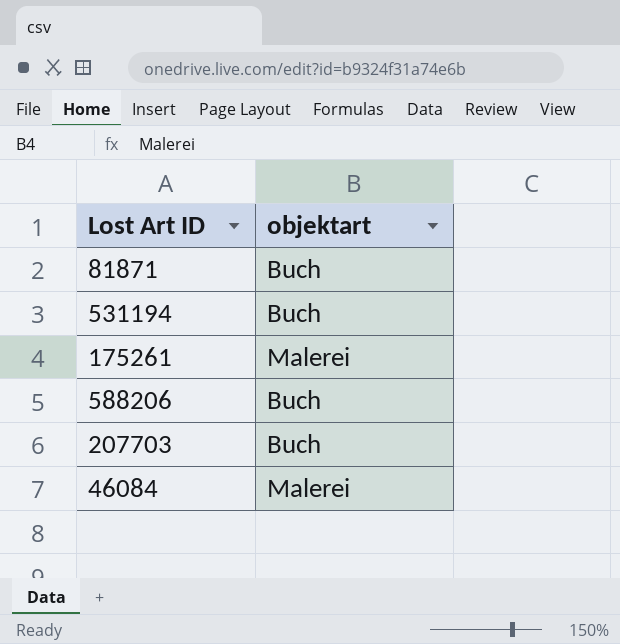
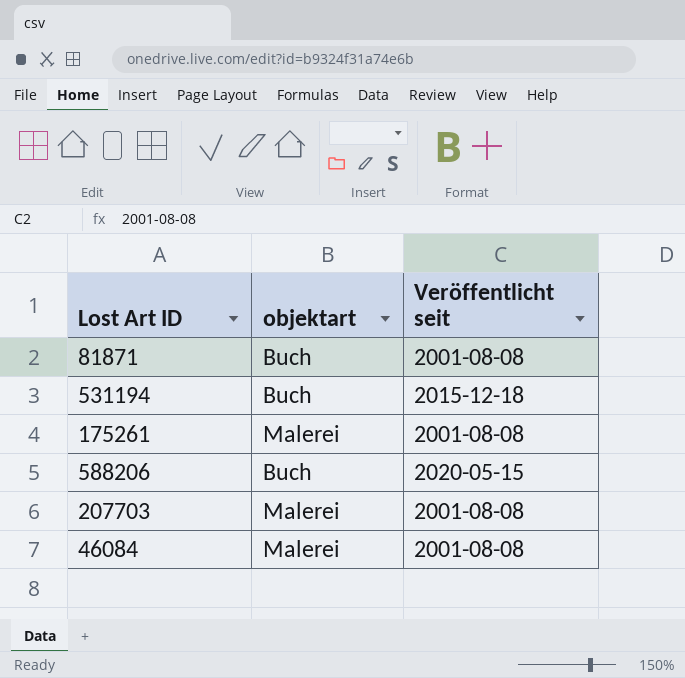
column Veröffentlicht seit | position: none -> 3
207703 | objektart: Buch -> Malerei

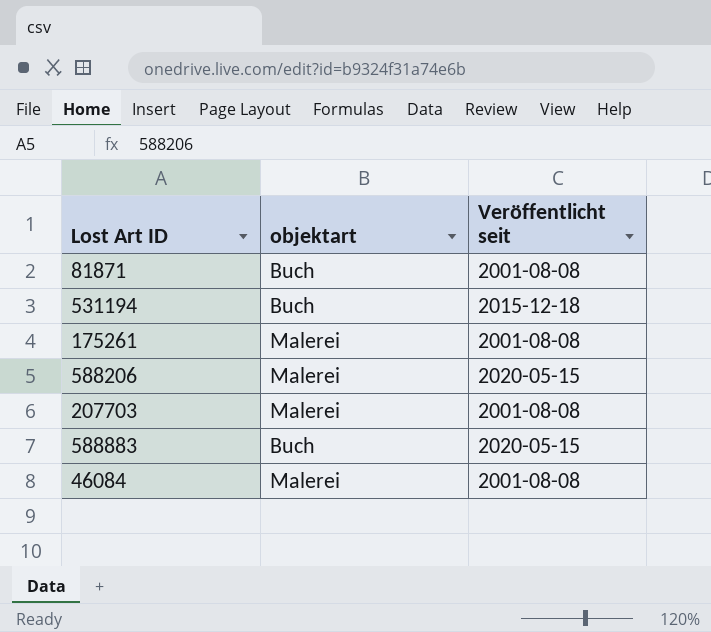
588206 | objektart: Buch -> Malerei
row 588883: none -> Buch | 2020-05-15

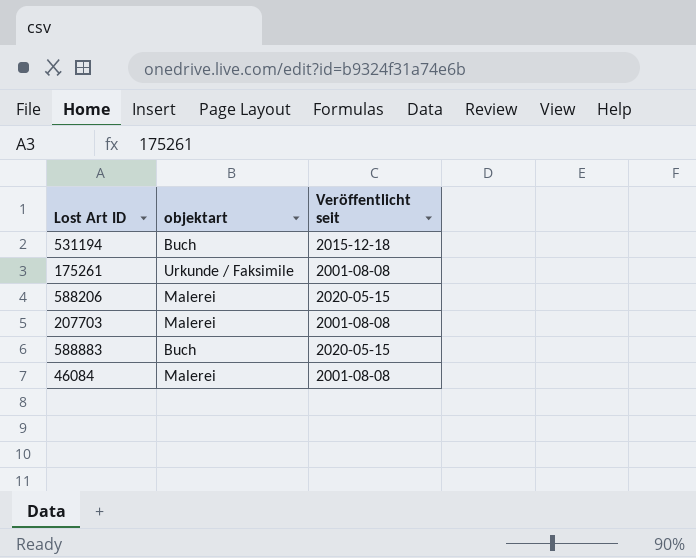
row 81871: Buch | 2001-08-08 -> none
175261 | objektart: Malerei -> Urkunde / Faksimile

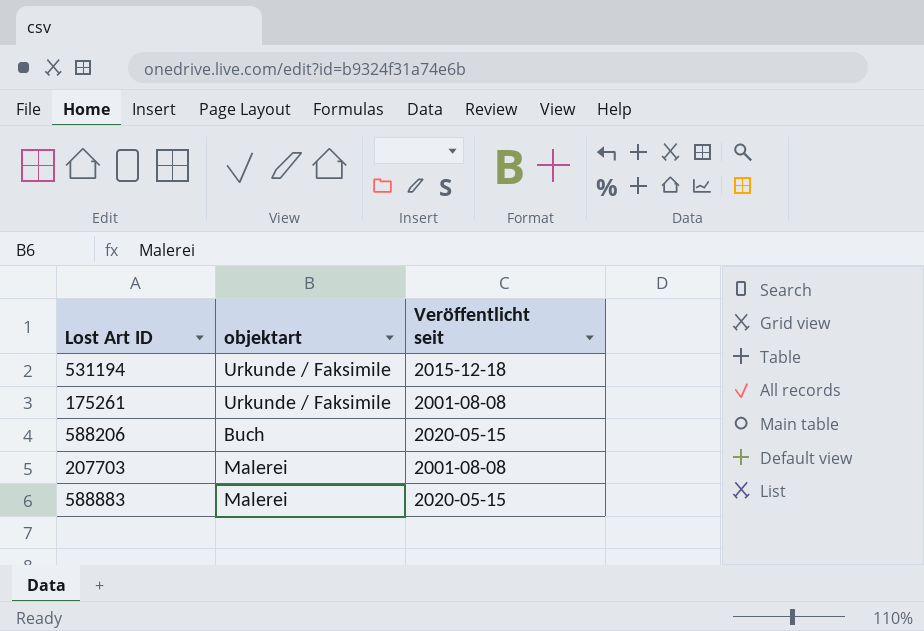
row 46084: Malerei | 2001-08-08 -> none
531194 | objektart: Buch -> Urkunde / Faksimile
588206 | objektart: Malerei -> Buch
588883 | objektart: Buch -> Malerei

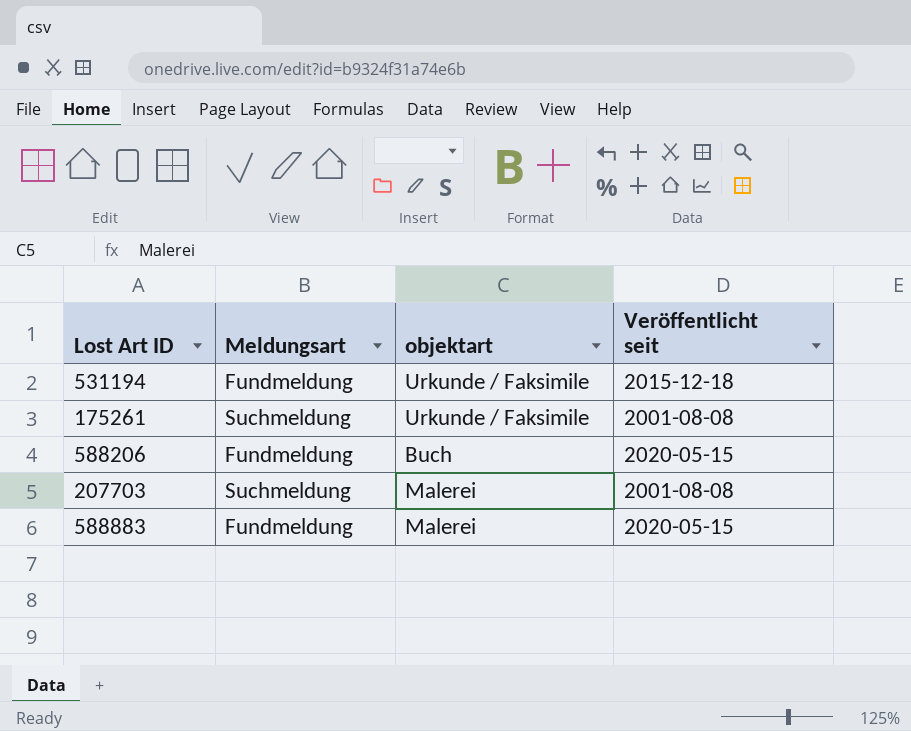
column Meldungsart | position: none -> 2

